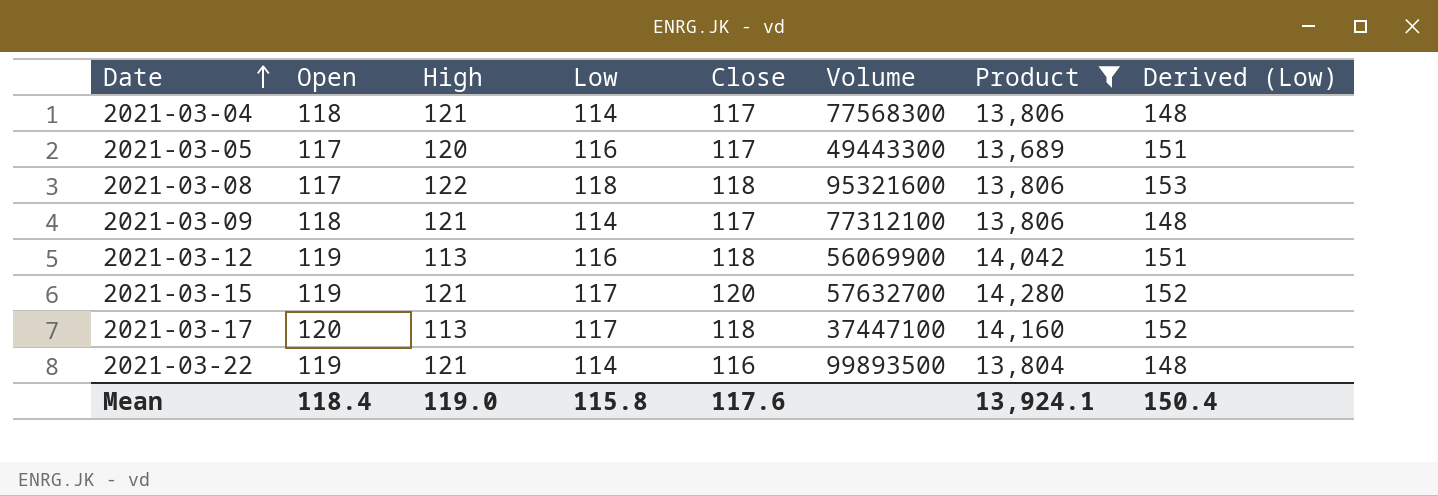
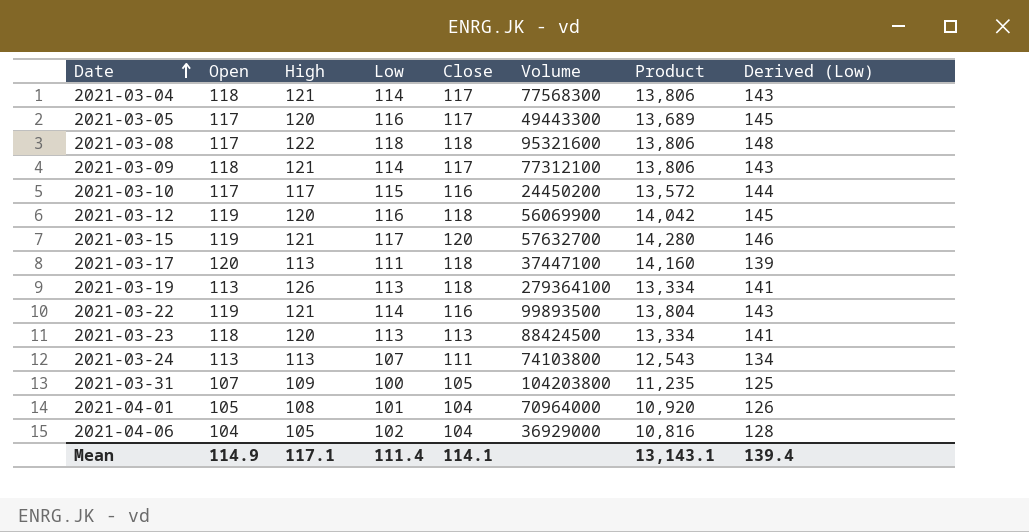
filter: Product >= 13,689 -> none
column Derived (Low) | formula: [Low] * 1.3 -> [Low] * 1.25
2021-03-12 | High: 113 -> 120
2021-03-17 | Low: 117 -> 111
Mean | Open: 118.4 -> 114.9
Mean | High: 119.0 -> 117.1
Mean | Low: 115.8 -> 111.4
Mean | Close: 117.6 -> 114.1
Mean | Product: 13,924.1 -> 13,143.1
Mean | Derived (Low): 150.4 -> 139.4

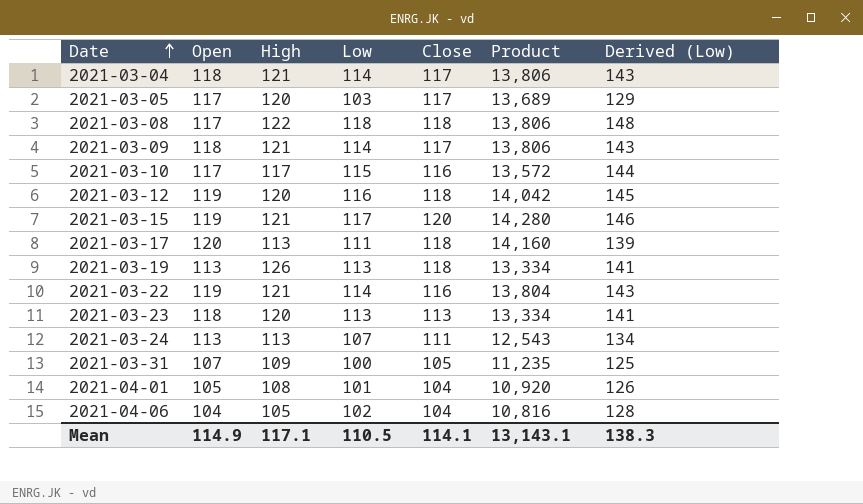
column Volume | position: 6 -> none
2021-03-05 | Low: 116 -> 103
2021-03-05 | Derived (Low): 145 -> 129
Mean | Low: 111.4 -> 110.5
Mean | Derived (Low): 139.4 -> 138.3

